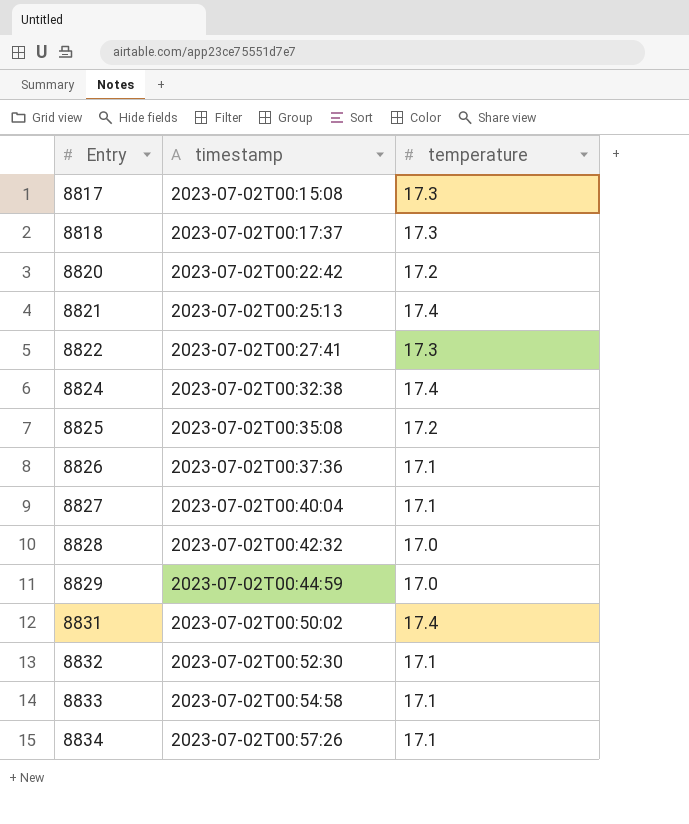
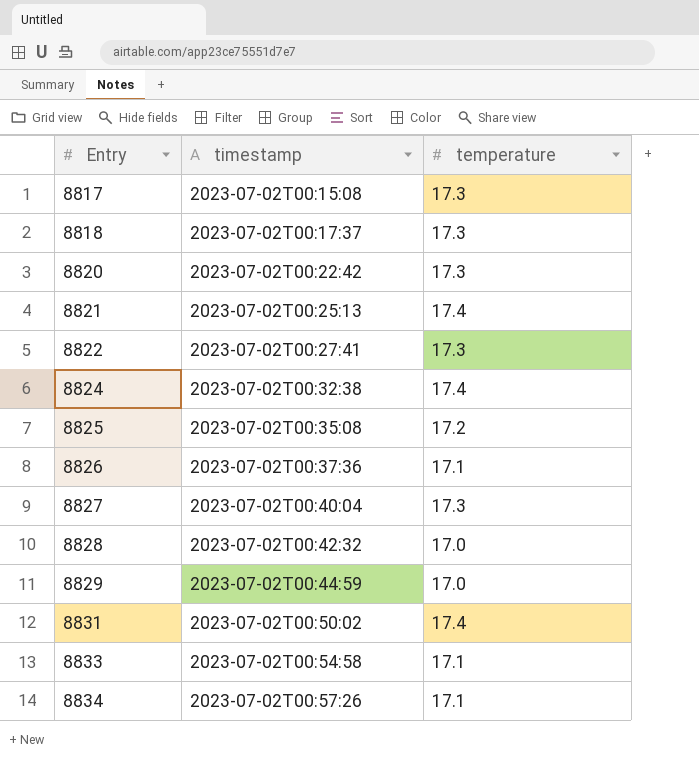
row 8832: 2023-07-02T00:52:30 | 17.1 -> none
8820 | temperature: 17.2 -> 17.3
8827 | temperature: 17.1 -> 17.3

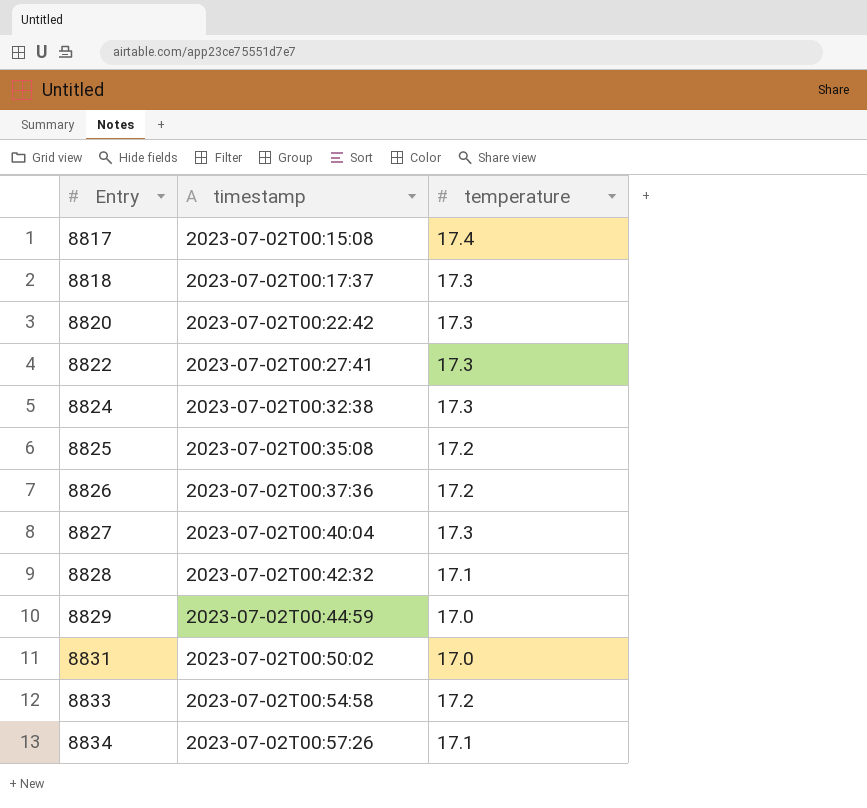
row 8821: 2023-07-02T00:25:13 | 17.4 -> none
8817 | temperature: 17.3 -> 17.4
8824 | temperature: 17.4 -> 17.3
8826 | temperature: 17.1 -> 17.2
8828 | temperature: 17.0 -> 17.1
8831 | temperature: 17.4 -> 17.0
8833 | temperature: 17.1 -> 17.2

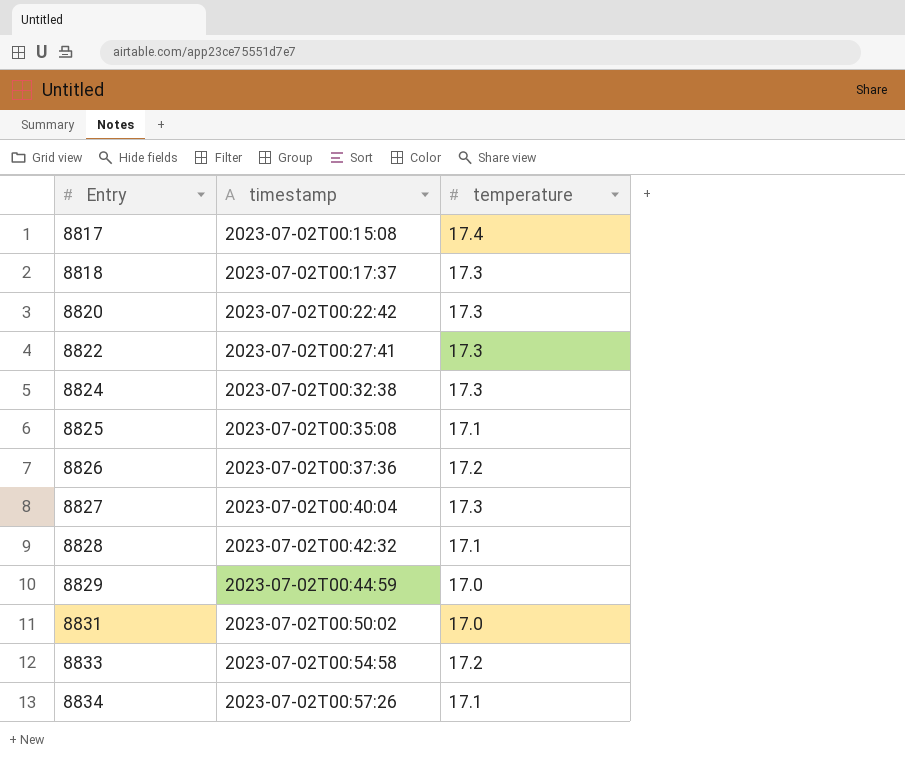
8825 | temperature: 17.2 -> 17.1

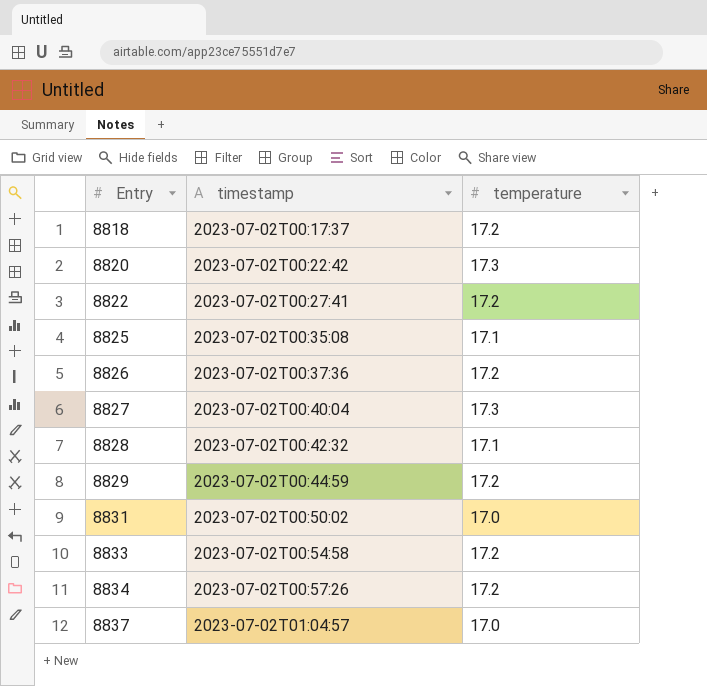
row 8817: 2023-07-02T00:15:08 | 17.4 -> none
row 8824: 2023-07-02T00:32:38 | 17.3 -> none
8818 | temperature: 17.3 -> 17.2
8822 | temperature: 17.3 -> 17.2
8829 | temperature: 17.0 -> 17.2
8834 | temperature: 17.1 -> 17.2
row 8837: none -> 2023-07-02T01:04:57 | 17.0

